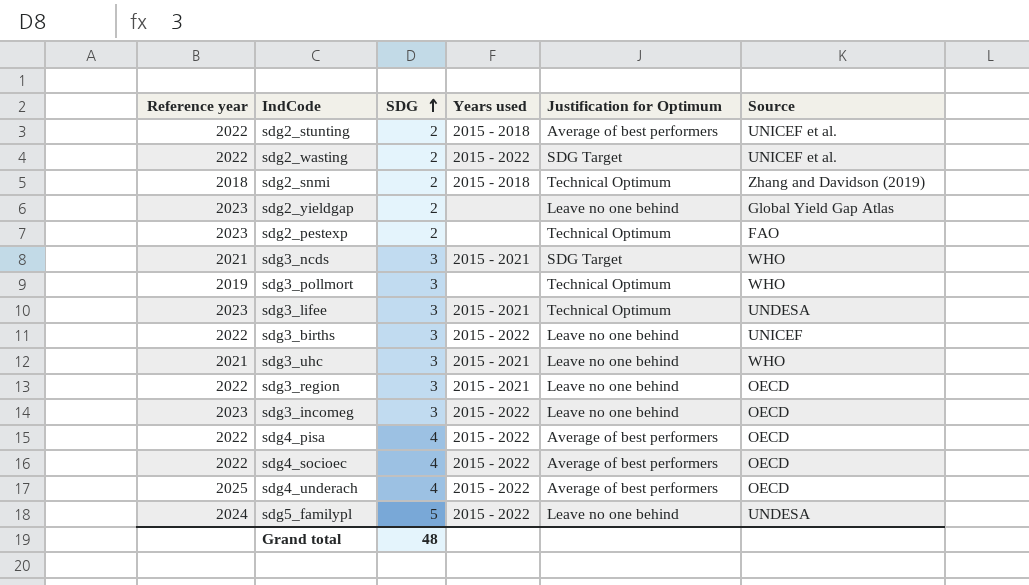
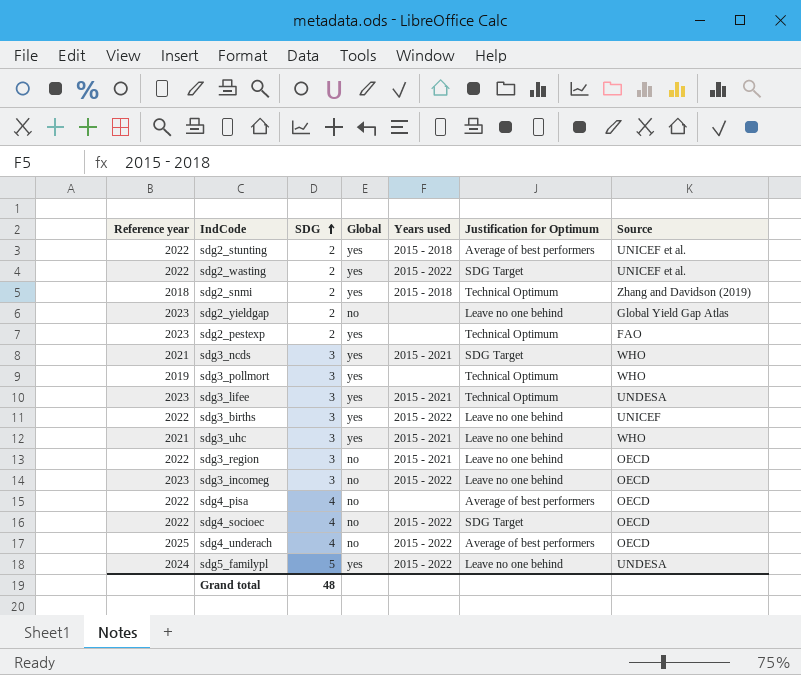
column Global | position: none -> 4
sdg4_pisa | Years used: 2015 - 2022 -> none
sdg4_socioec | Justification for Optimum: Average of best performers -> SDG Target

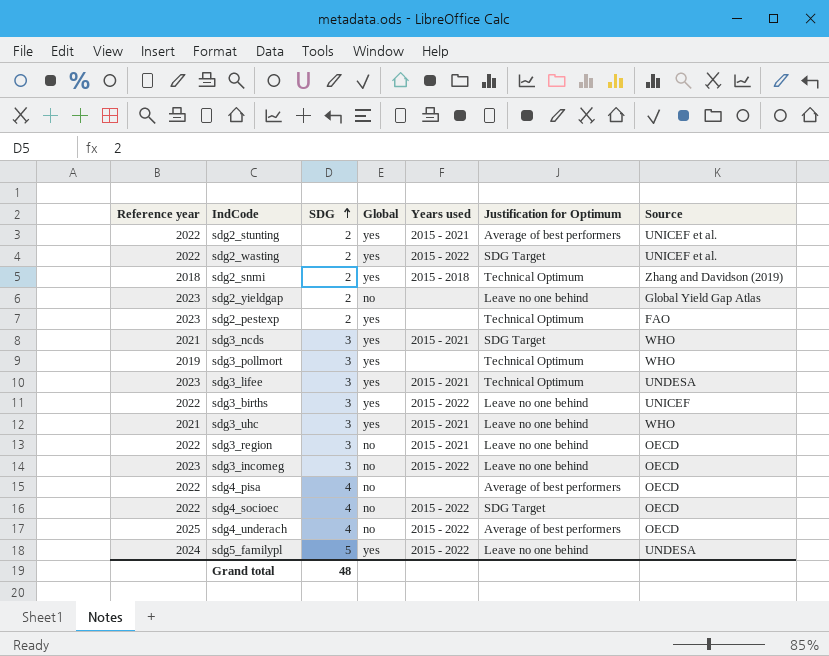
sdg2_stunting | Years used: 2015 - 2018 -> 2015 - 2021

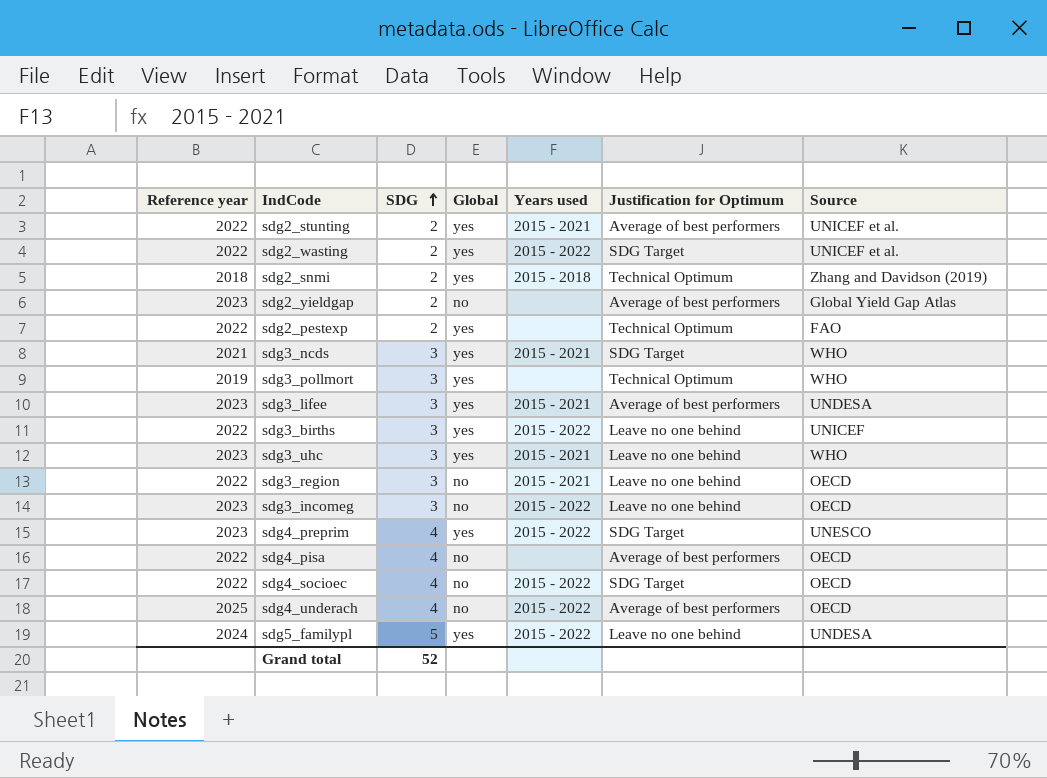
sdg2_yieldgap | Justification for Optimum: Leave no one behind -> Average of best performers
sdg2_pestexp | Reference year: 2023 -> 2022
sdg3_lifee | Justification for Optimum: Technical Optimum -> Average of best performers
sdg3_uhc | Reference year: 2021 -> 2023
row sdg4_preprim: none -> 2023 | 4 | yes | 2015 - 2022 | SDG Target | UNESCO
Grand total | SDG: 48 -> 52

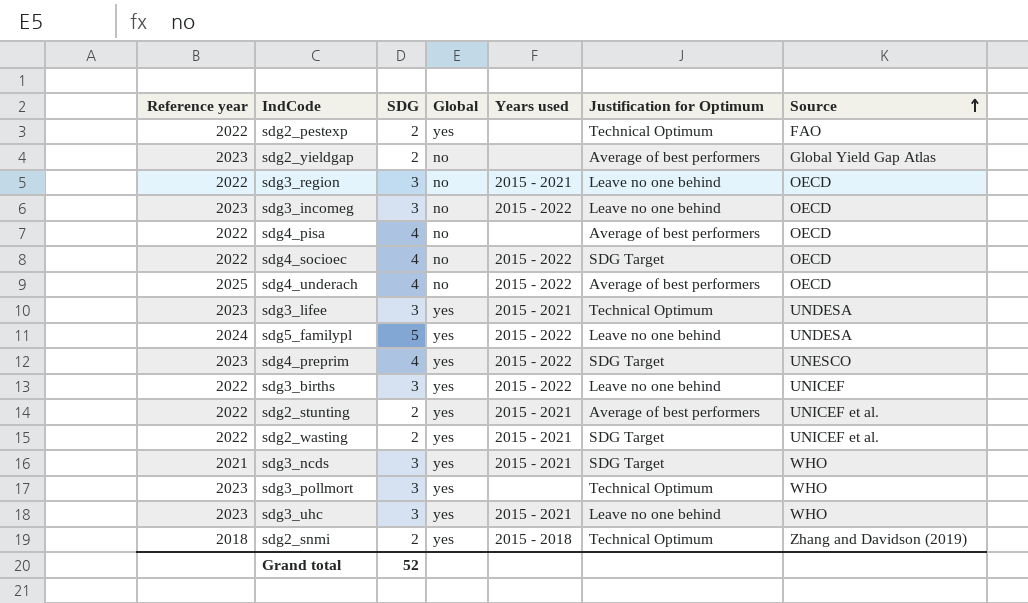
row order: SDG ascending -> Source ascending
sdg3_lifee | Justification for Optimum: Average of best performers -> Technical Optimum
sdg2_wasting | Years used: 2015 - 2022 -> 2015 - 2021
sdg3_pollmort | Reference year: 2019 -> 2023

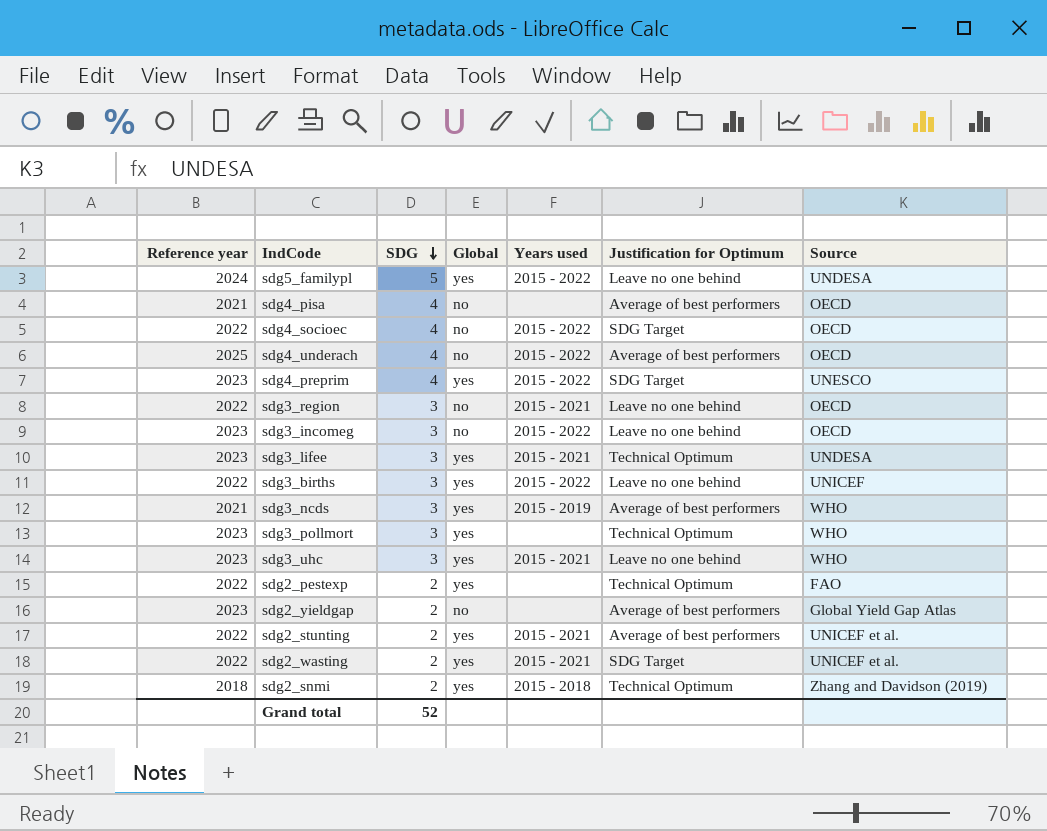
row order: Source ascending -> SDG descending
sdg4_pisa | Reference year: 2022 -> 2021
sdg3_ncds | Years used: 2015 - 2021 -> 2015 - 2019
sdg3_ncds | Justification for Optimum: SDG Target -> Average of best performers

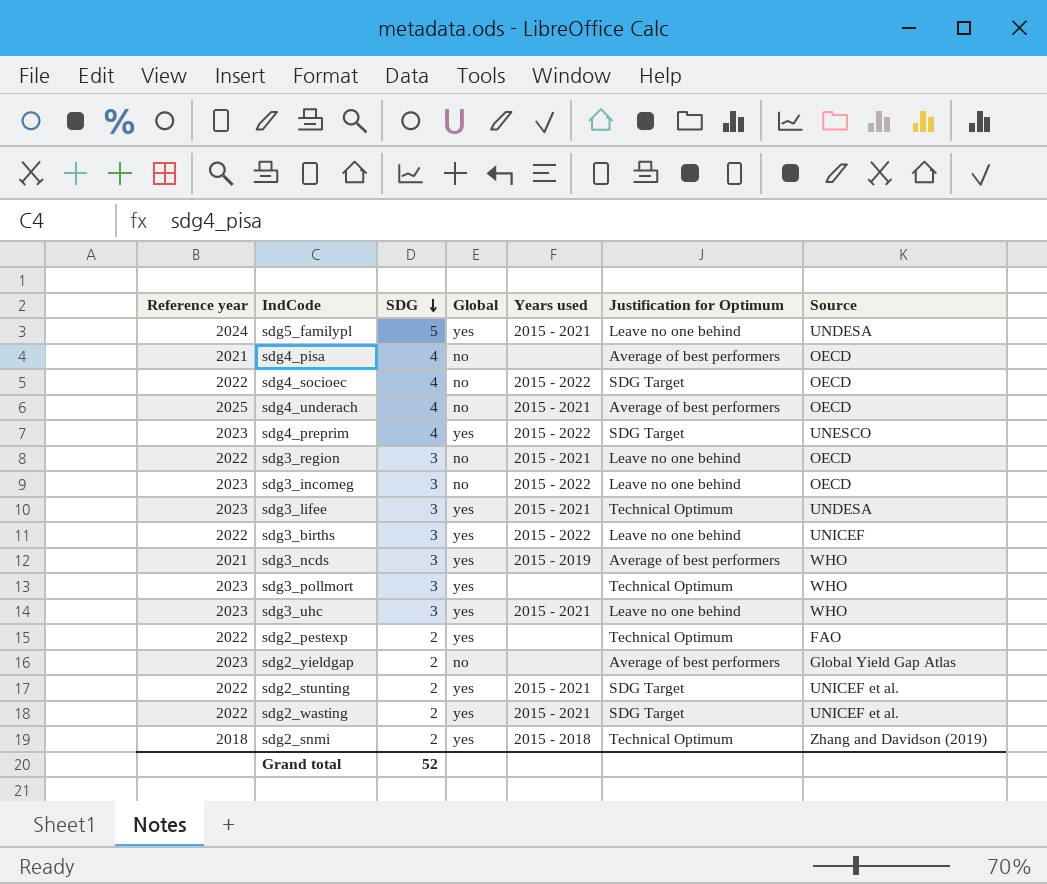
sdg5_familypl | Years used: 2015 - 2022 -> 2015 - 2021
sdg4_underach | Years used: 2015 - 2022 -> 2015 - 2021
sdg2_stunting | Justification for Optimum: Average of best performers -> SDG Target

